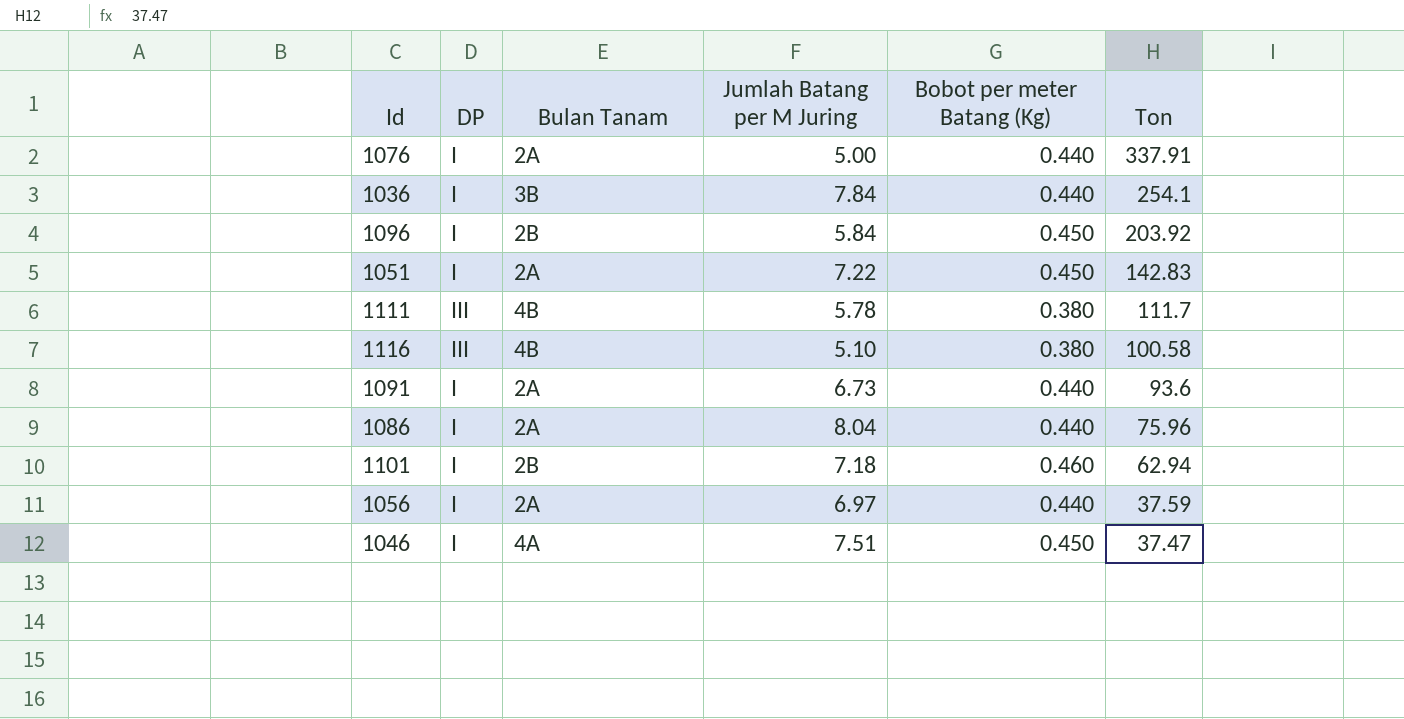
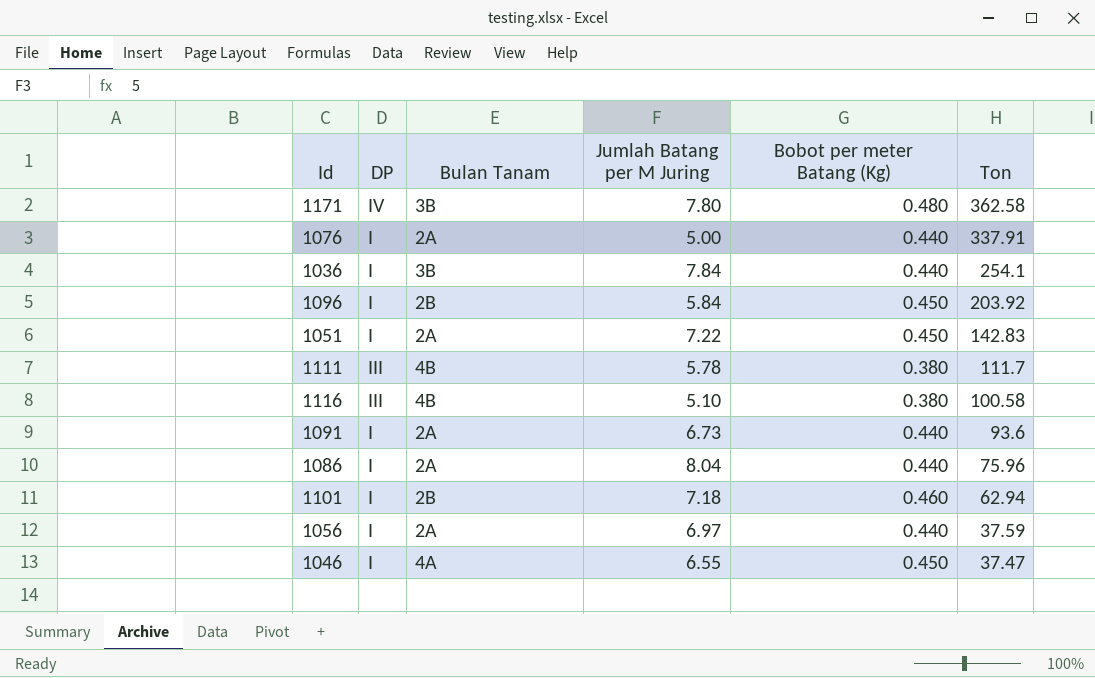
row 1171: none -> IV | 3B | 7.80 | 0.480 | 362.58
1046 | Jumlah Batang per M Juring: 7.51 -> 6.55

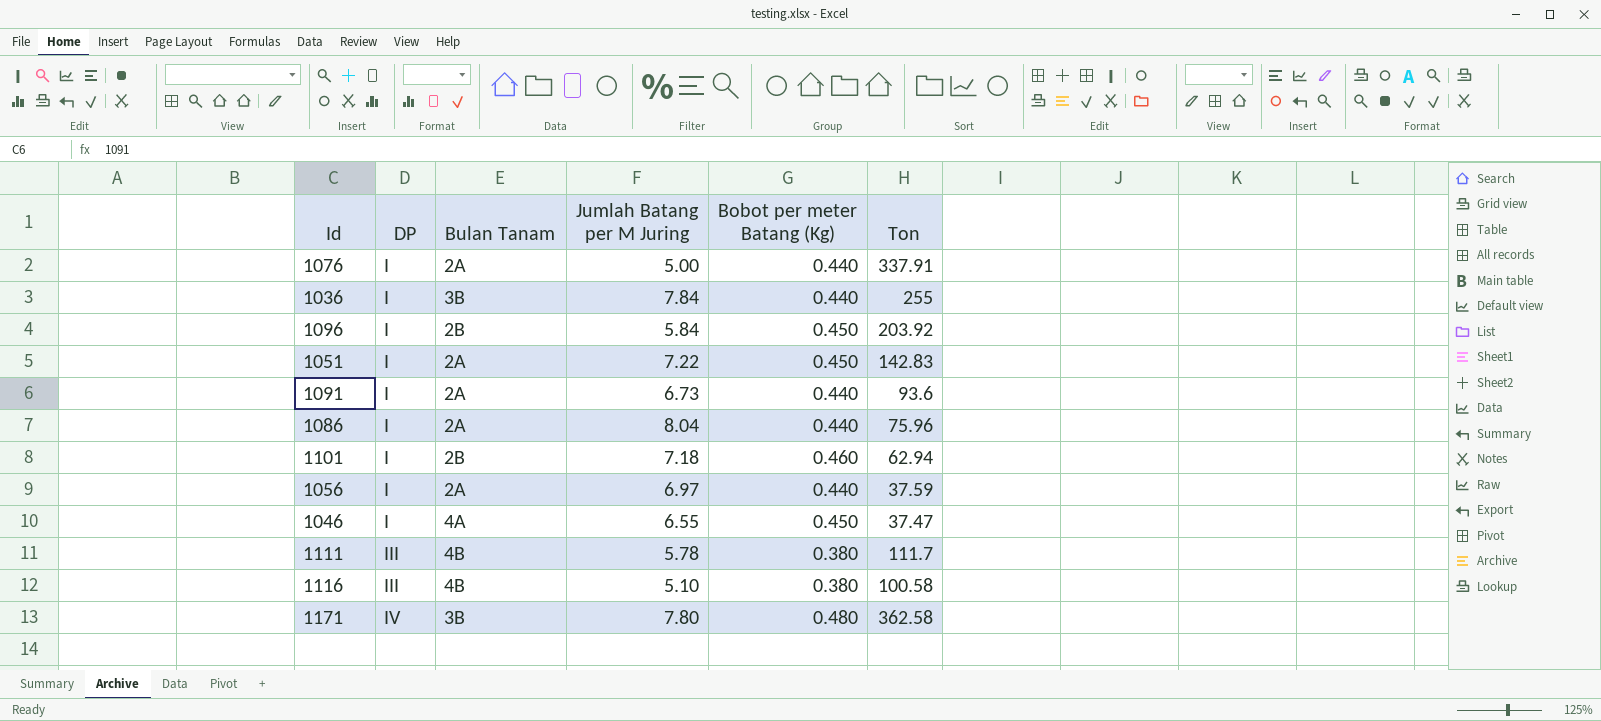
row order: Ton descending -> DP ascending
1036 | Ton: 254.1 -> 255

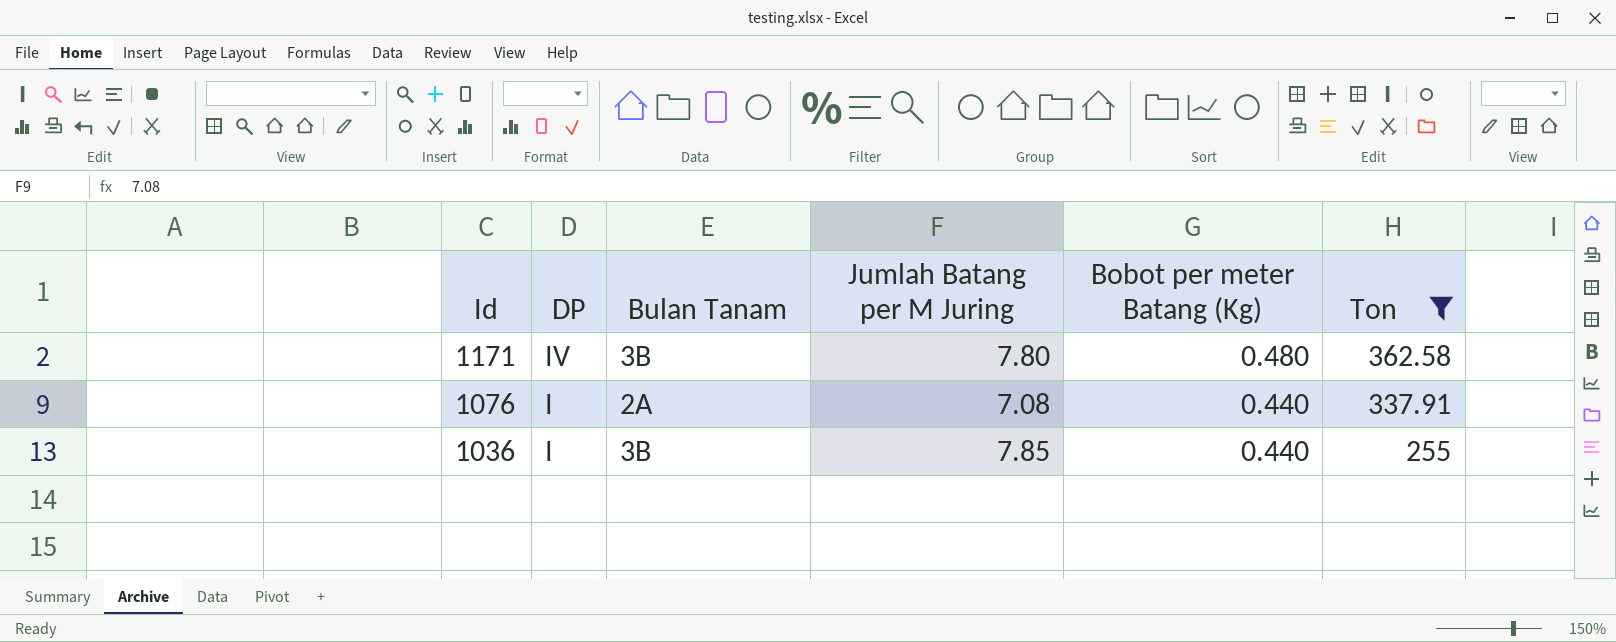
filter: none -> Ton >= 255
row order: DP ascending -> Id descending
1076 | Jumlah Batang per M Juring: 5.00 -> 7.08
1036 | Jumlah Batang per M Juring: 7.84 -> 7.85

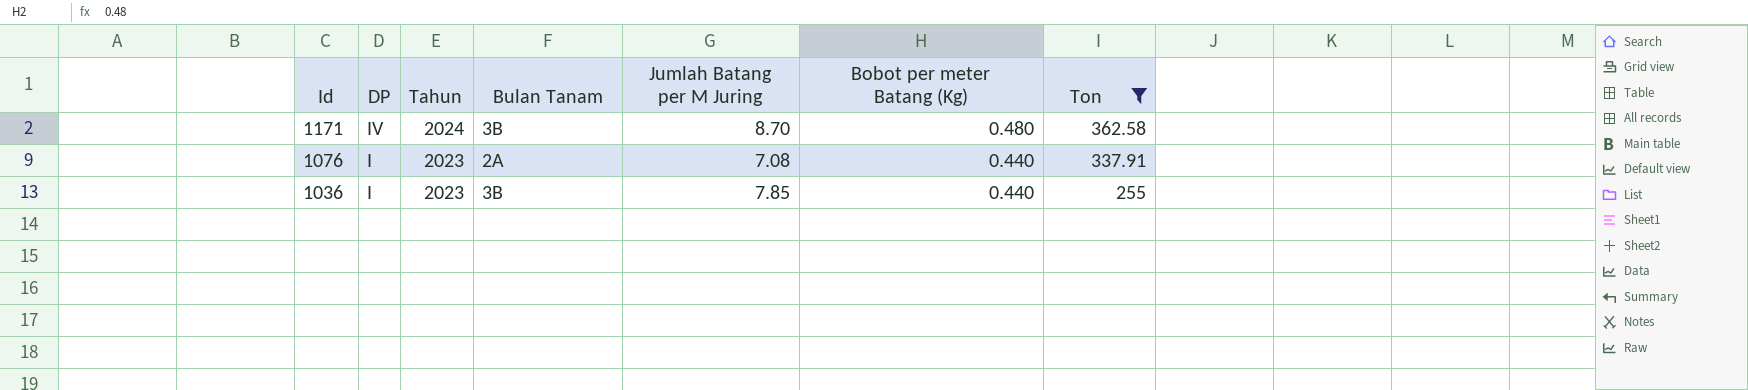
column Tahun | position: none -> 3
1171 | Jumlah Batang per M Juring: 7.80 -> 8.70

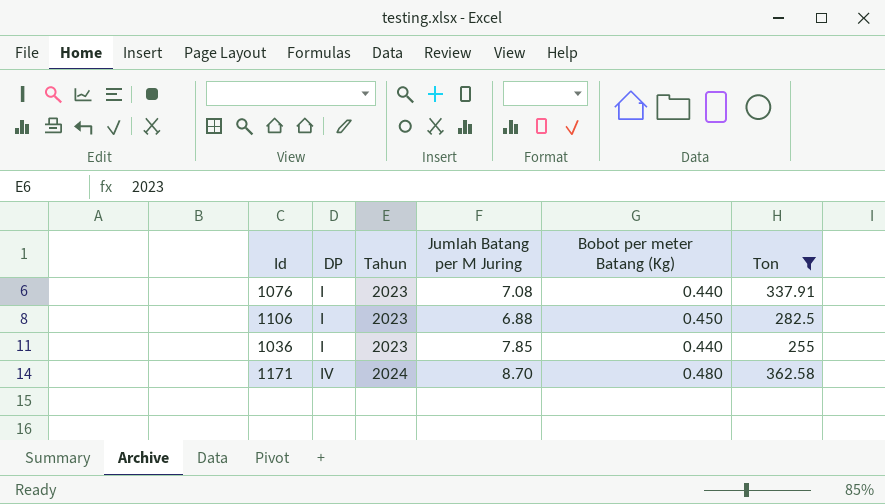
row order: Id descending -> DP ascending
column Bulan Tanam | position: 4 -> none
row 1106: none -> I | 2023 | 6.88 | 0.450 | 282.5

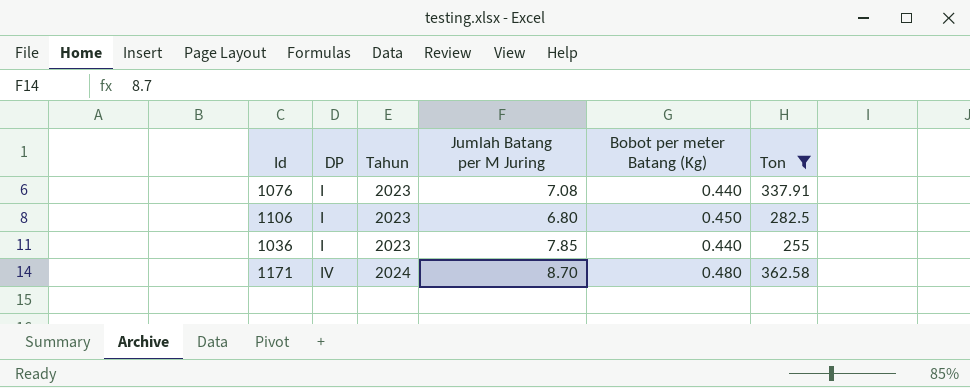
1106 | Jumlah Batang per M Juring: 6.88 -> 6.80

